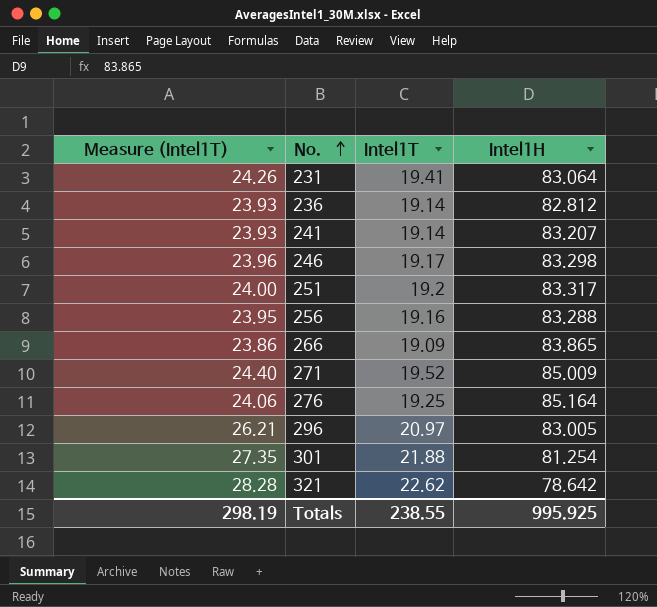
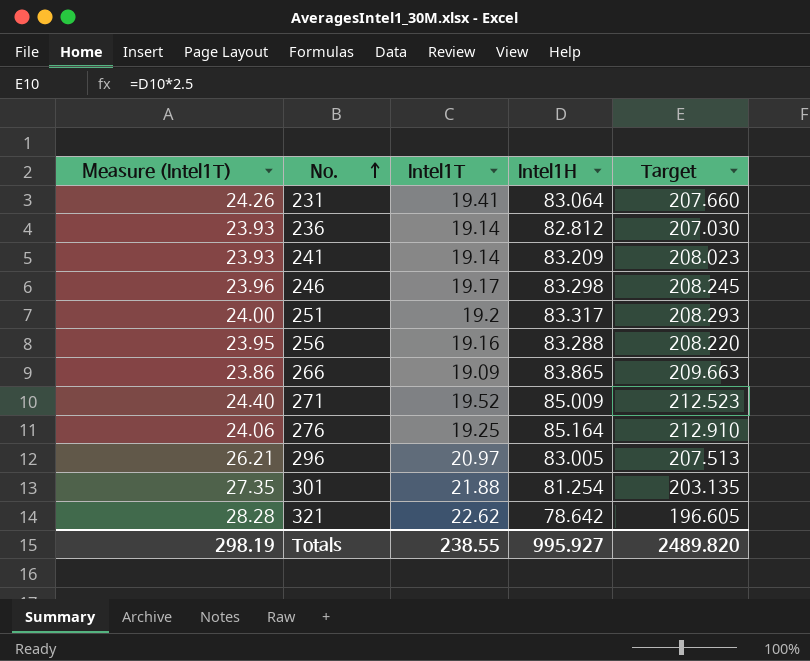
column Target | formula: none -> [Intel1H] * 2.5
241 | Intel1H: 83.207 -> 83.209
Totals | Intel1H: 995.925 -> 995.927

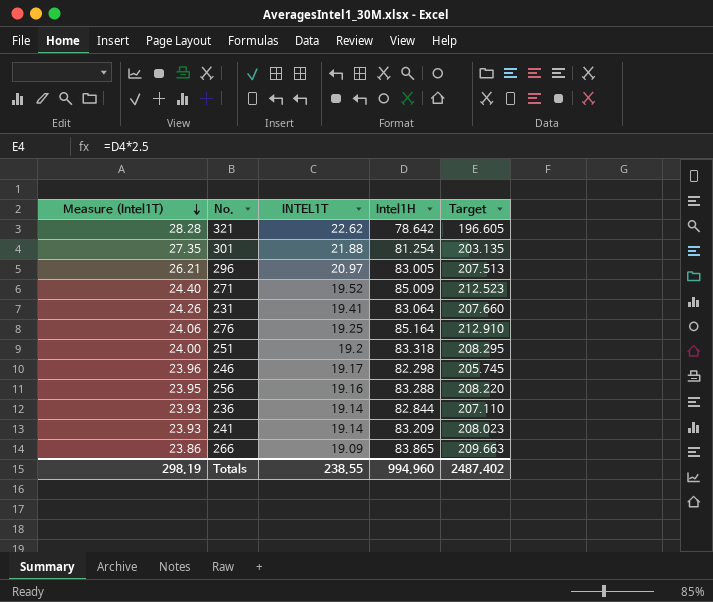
row order: No. ascending -> Measure (Intel1T) descending
column name: Intel1T -> INTEL1T
251 | Intel1H: 83.317 -> 83.318
251 | Target: 208.293 -> 208.295
246 | Intel1H: 83.298 -> 82.298
246 | Target: 208.245 -> 205.745
236 | Intel1H: 82.812 -> 82.844
236 | Target: 207.030 -> 207.110
Totals | Intel1H: 995.927 -> 994.960
Totals | Target: 2489.820 -> 2487.402

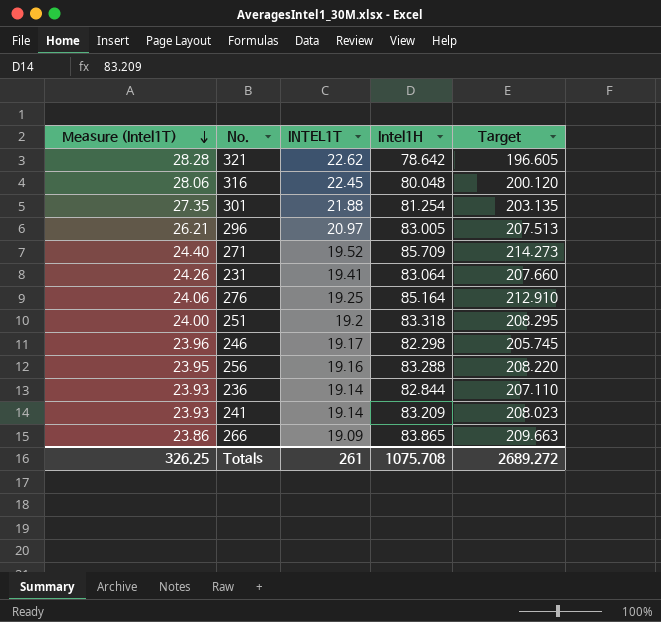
row 316: none -> 28.06 | 22.45 | 80.048 | 200.120
271 | Intel1H: 85.009 -> 85.709
271 | Target: 212.523 -> 214.273
Totals | Measure (Intel1T): 298.19 -> 326.25
Totals | INTEL1T: 238.55 -> 261
Totals | Intel1H: 994.960 -> 1075.708
Totals | Target: 2487.402 -> 2689.272

